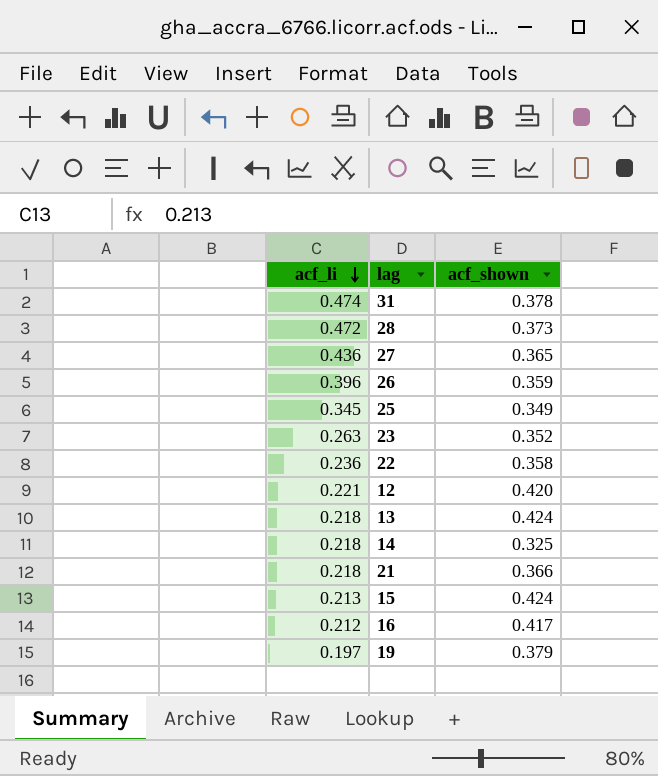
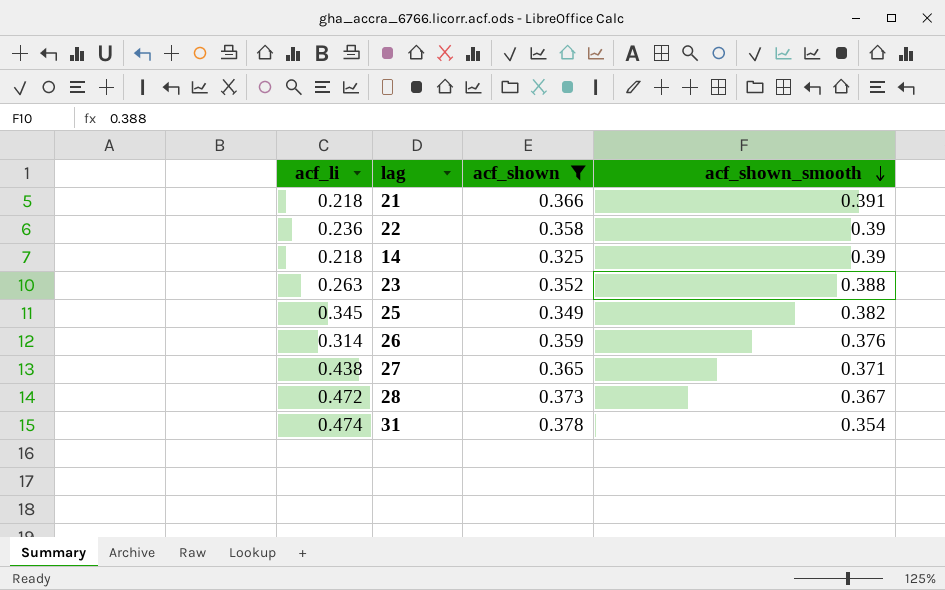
filter: none -> acf_shown <= 0.378
row order: acf_li descending -> acf_shown_smooth descending
column acf_shown_smooth | position: none -> 4
26 | acf_li: 0.396 -> 0.314
27 | acf_li: 0.436 -> 0.438

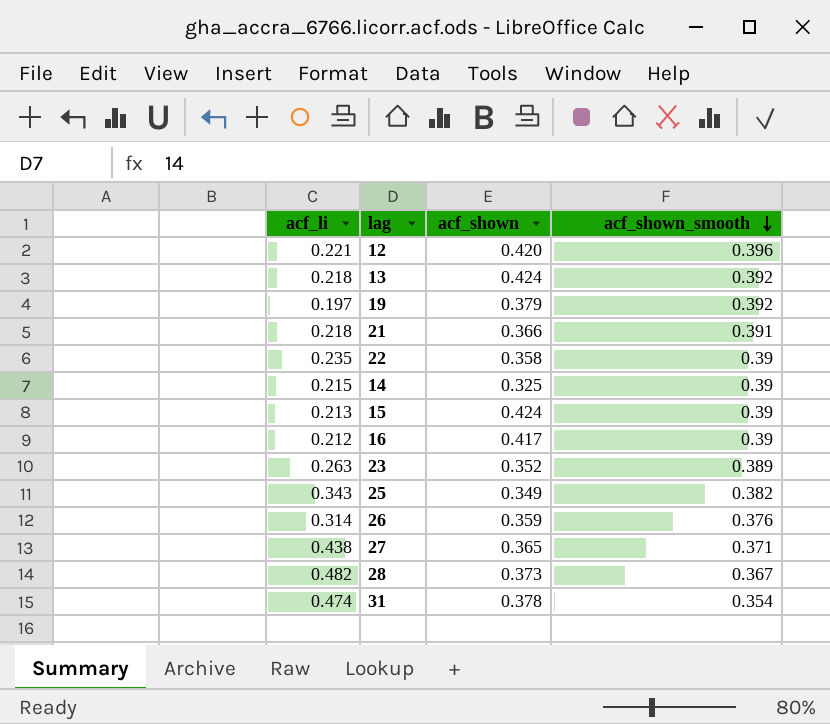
filter: acf_shown <= 0.378 -> none
22 | acf_li: 0.236 -> 0.235
14 | acf_li: 0.218 -> 0.215
23 | acf_shown_smooth: 0.388 -> 0.389
25 | acf_li: 0.345 -> 0.343
28 | acf_li: 0.472 -> 0.482

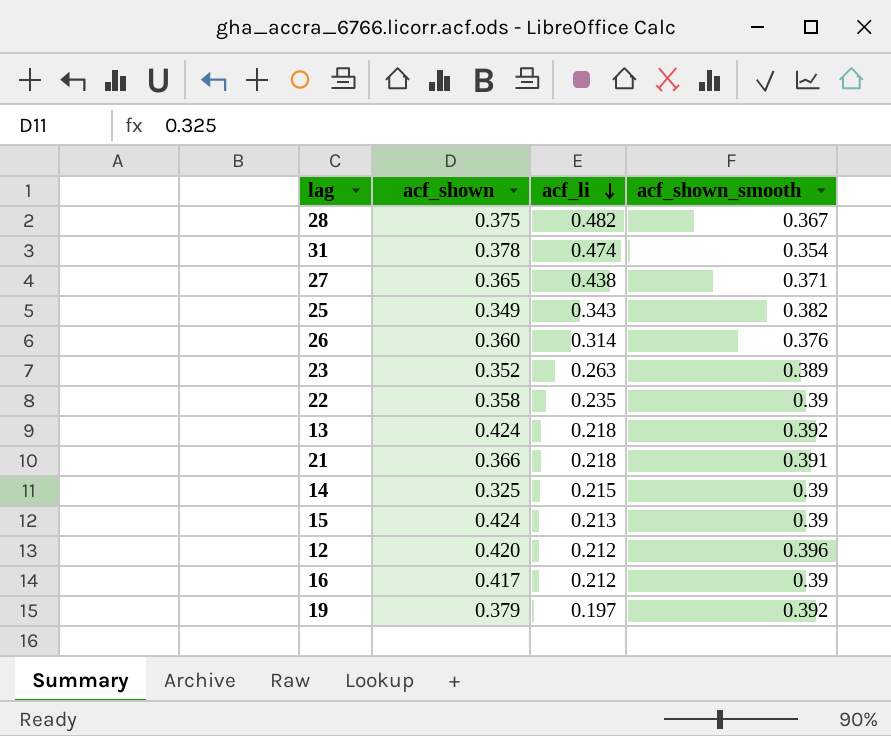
row order: acf_shown_smooth descending -> acf_li descending
column acf_li | position: 1 -> 3
28 | acf_shown: 0.373 -> 0.375
26 | acf_shown: 0.359 -> 0.360
12 | acf_li: 0.221 -> 0.212

